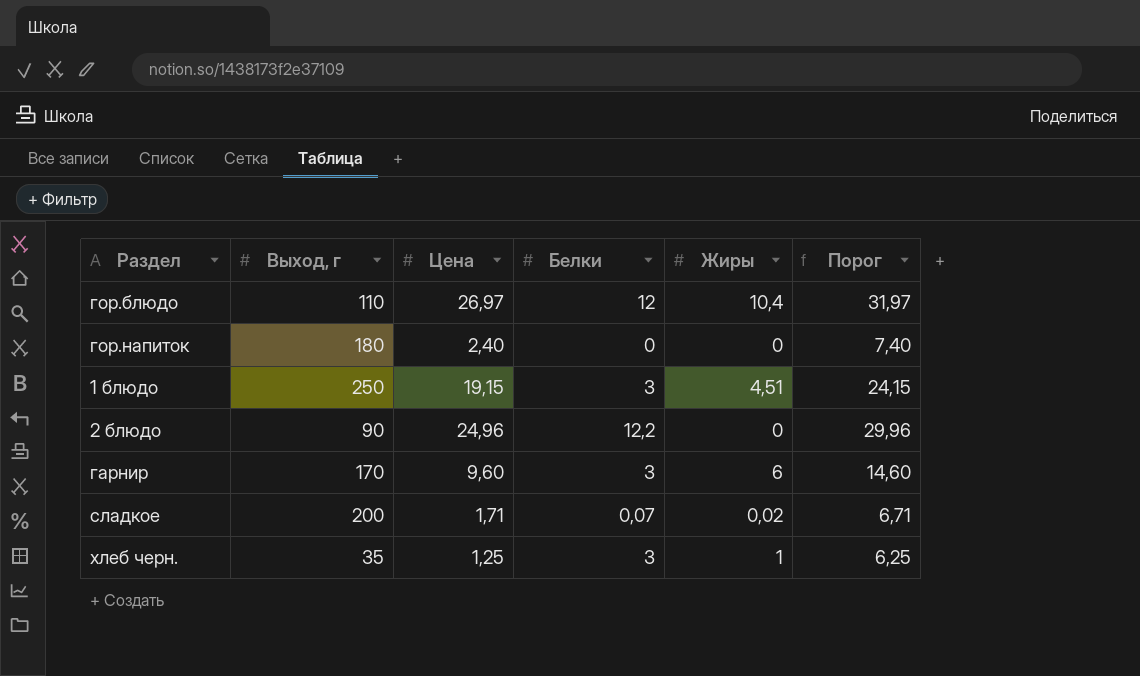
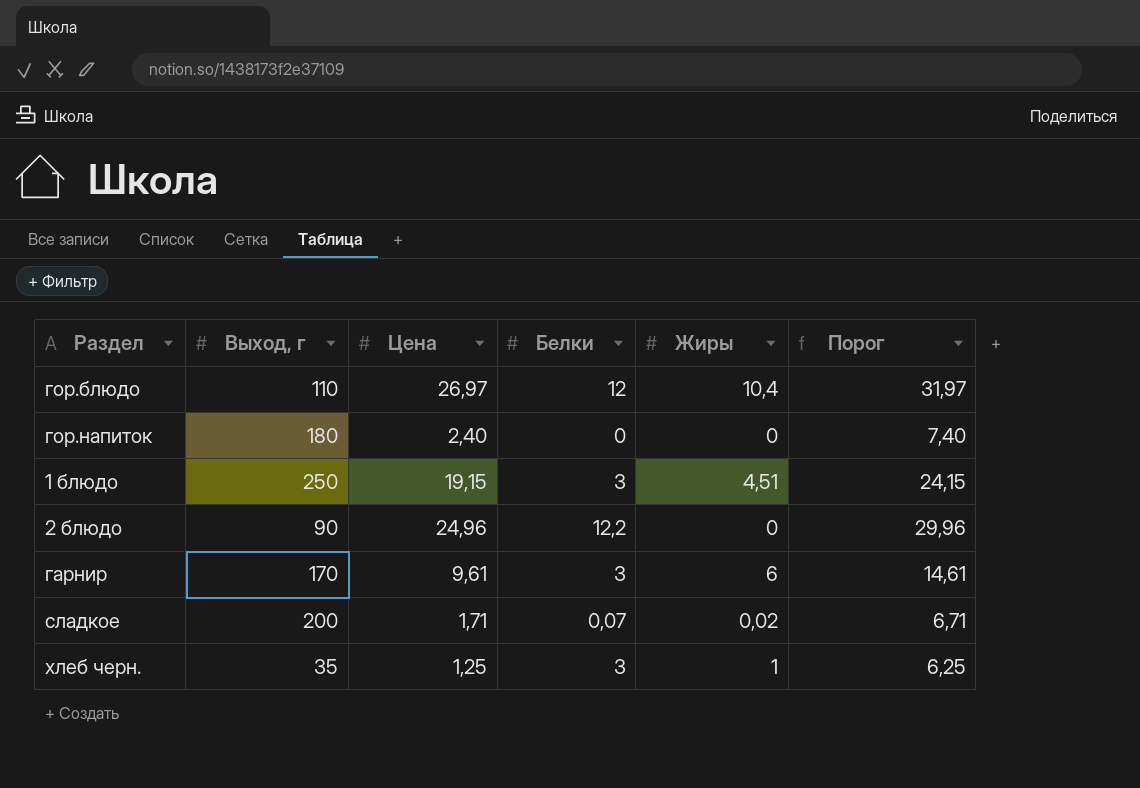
гарнир | Цена: 9,60 -> 9,61
гарнир | Порог: 14,60 -> 14,61

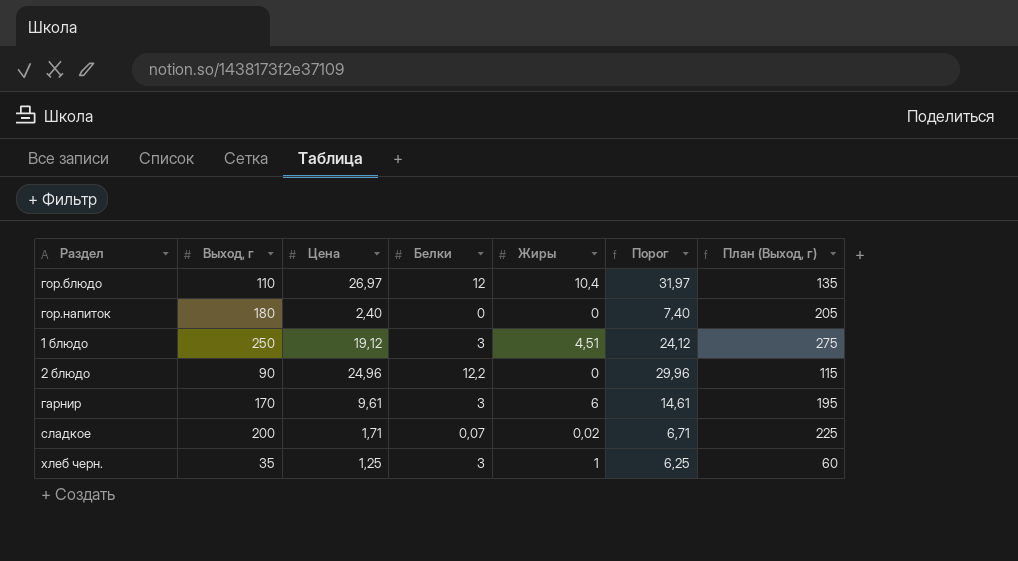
column План (Выход, г) | formula: none -> [Выход, г] + 25
1 блюдо | Цена: 19,15 -> 19,12
1 блюдо | Порог: 24,15 -> 24,12

